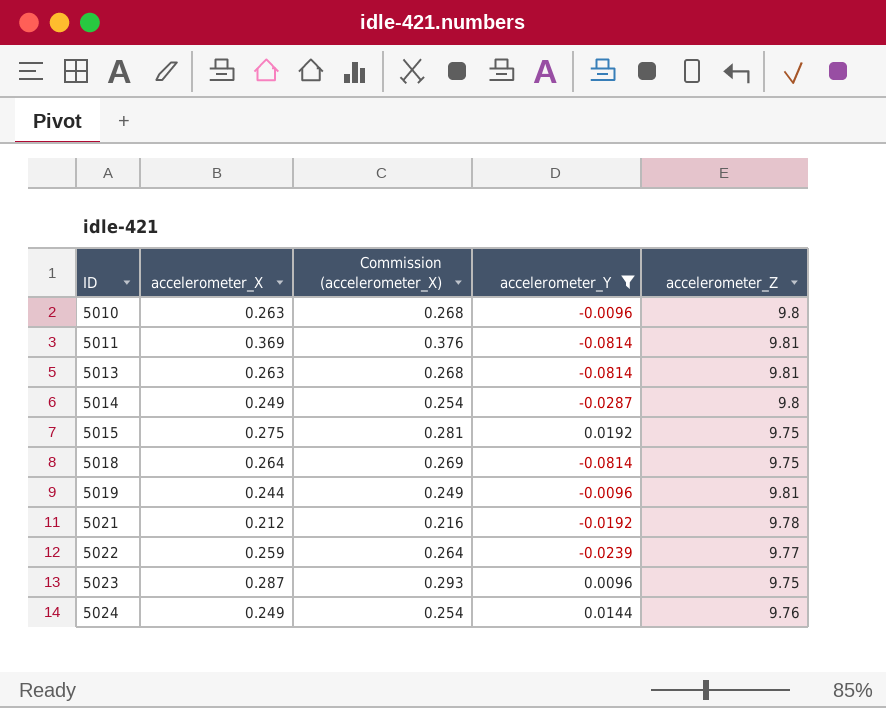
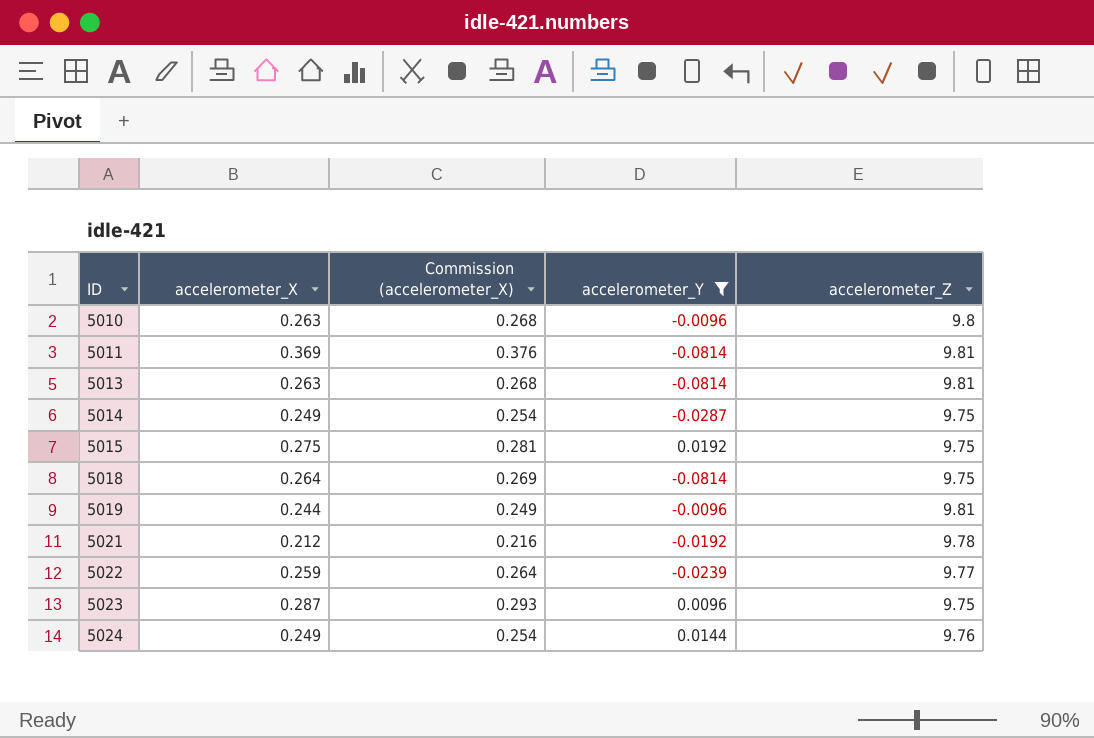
5014 | accelerometer_Z: 9.8 -> 9.75

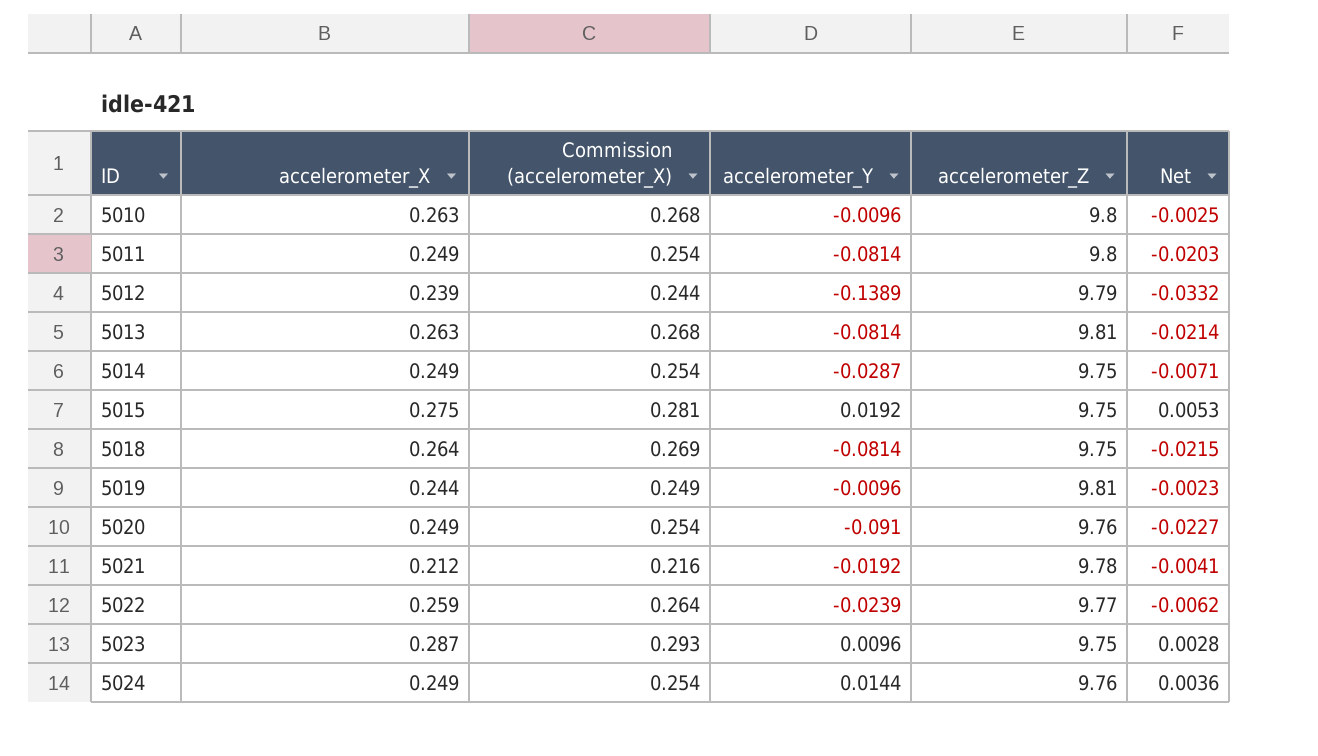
filter: accelerometer_Y >= -0.0814 -> none
column Net | formula: none -> [accelerometer_X] * [accelerometer_Y]
5011 | accelerometer_X: 0.369 -> 0.249
5011 | Commission (accelerometer_X): 0.376 -> 0.254
5011 | accelerometer_Z: 9.81 -> 9.8

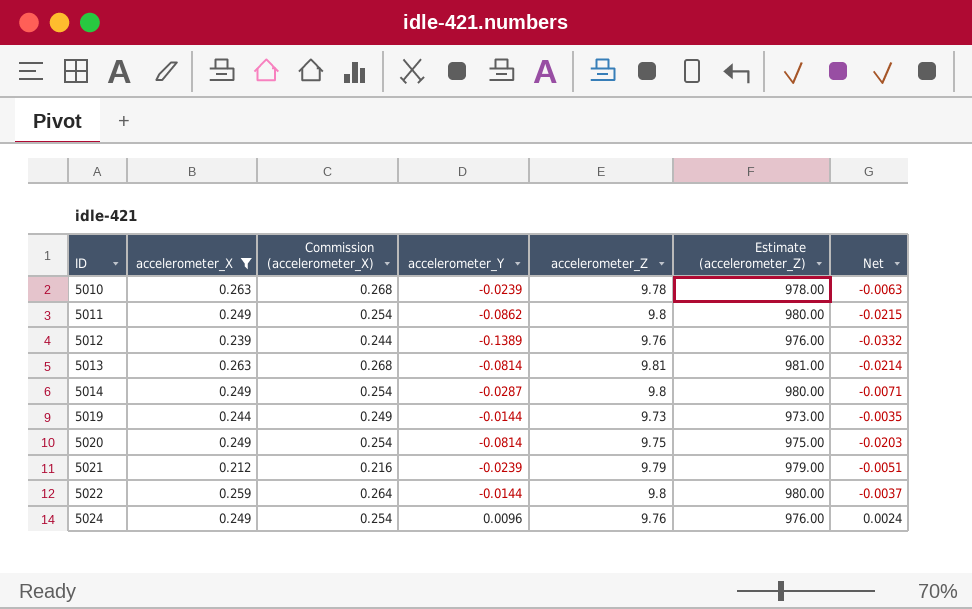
filter: none -> accelerometer_X <= 0.263
column Estimate (accelerometer_Z) | formula: none -> [accelerometer_Z] * 100
5010 | accelerometer_Y: -0.0096 -> -0.0239
5010 | accelerometer_Z: 9.8 -> 9.78
5010 | Net: -0.0025 -> -0.0063
5011 | accelerometer_Y: -0.0814 -> -0.0862
5011 | Net: -0.0203 -> -0.0215
5012 | accelerometer_Z: 9.79 -> 9.76
5014 | accelerometer_Z: 9.75 -> 9.8
5019 | accelerometer_Y: -0.0096 -> -0.0144
5019 | accelerometer_Z: 9.81 -> 9.73
5019 | Net: -0.0023 -> -0.0035
5020 | accelerometer_Y: -0.091 -> -0.0814
5020 | accelerometer_Z: 9.76 -> 9.75
5020 | Net: -0.0227 -> -0.0203
5021 | accelerometer_Y: -0.0192 -> -0.0239
5021 | accelerometer_Z: 9.78 -> 9.79
5021 | Net: -0.0041 -> -0.0051
5022 | accelerometer_Y: -0.0239 -> -0.0144
5022 | accelerometer_Z: 9.77 -> 9.8
5022 | Net: -0.0062 -> -0.0037
5024 | accelerometer_Y: 0.0144 -> 0.0096
5024 | Net: 0.0036 -> 0.0024

